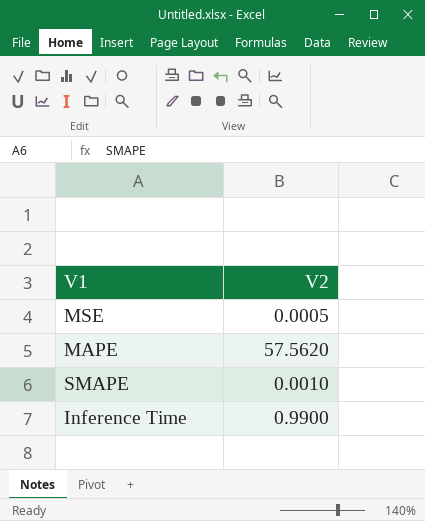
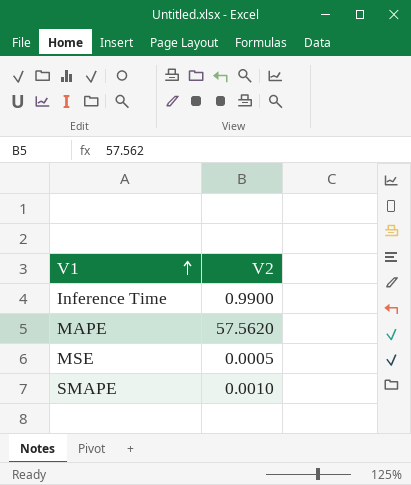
row order: none -> V1 ascending

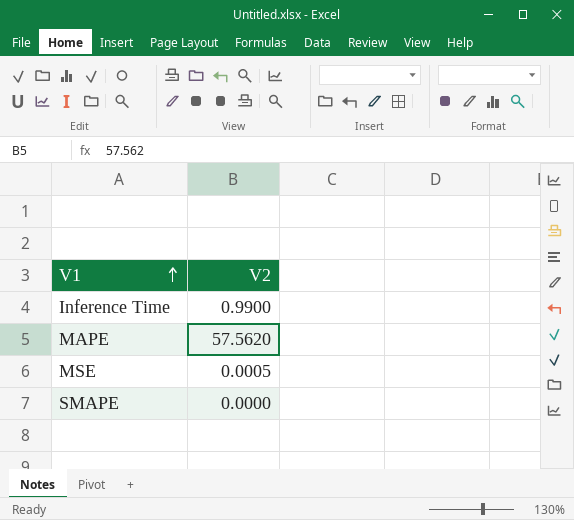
SMAPE | V2: 0.0010 -> 0.0000

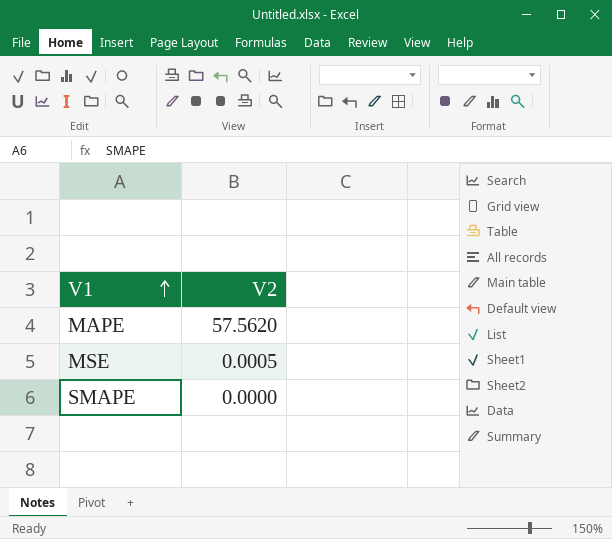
row Inference Time: 0.9900 -> none

